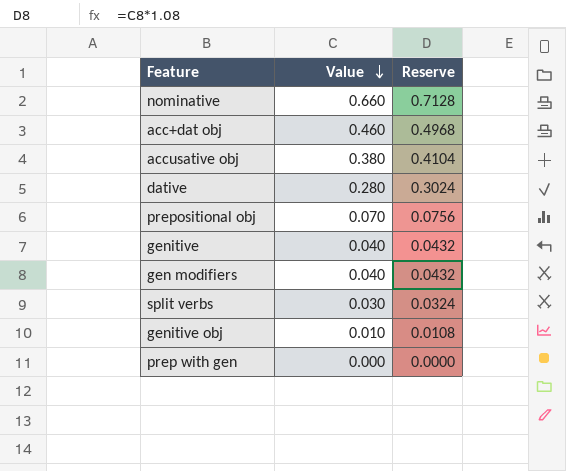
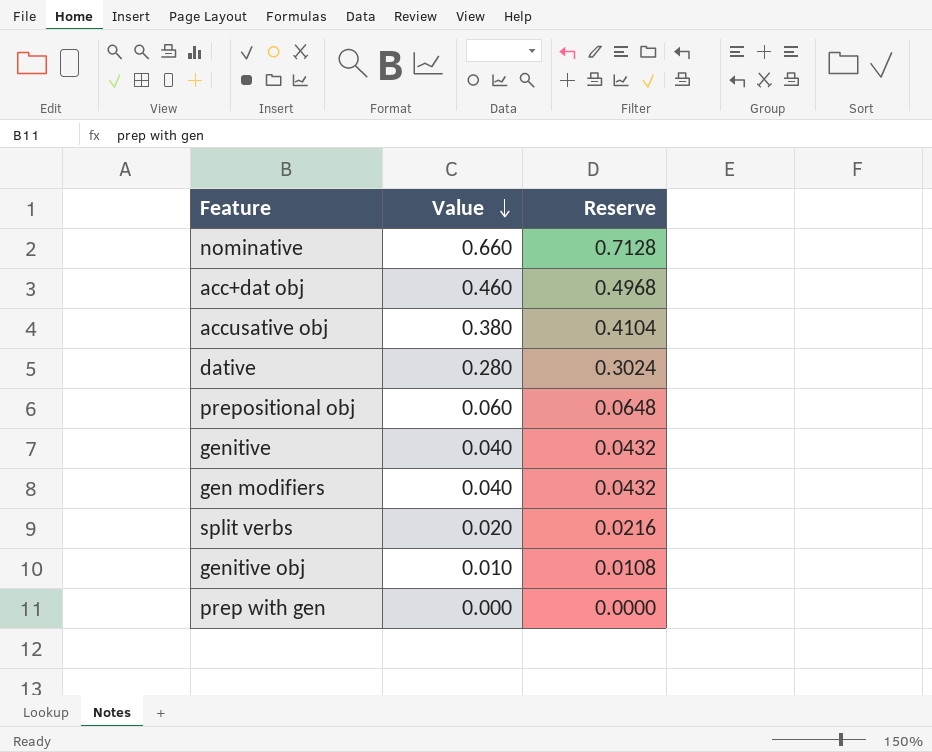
prepositional obj | Value: 0.070 -> 0.060
prepositional obj | Reserve: 0.0756 -> 0.0648
split verbs | Value: 0.030 -> 0.020
split verbs | Reserve: 0.0324 -> 0.0216

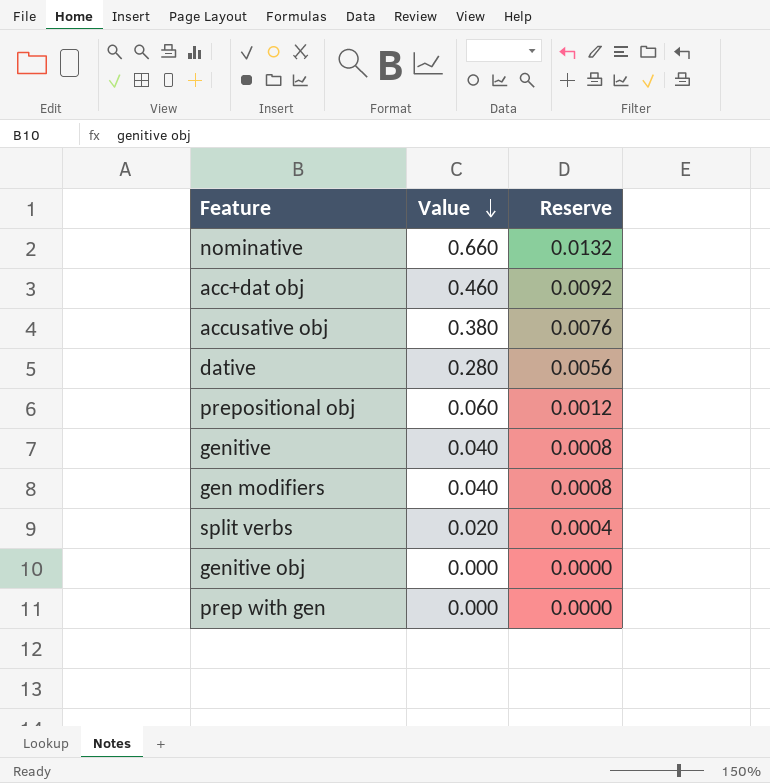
column Reserve | formula: [Value] * 1.08 -> [Value] * 0.02
genitive obj | Value: 0.010 -> 0.000

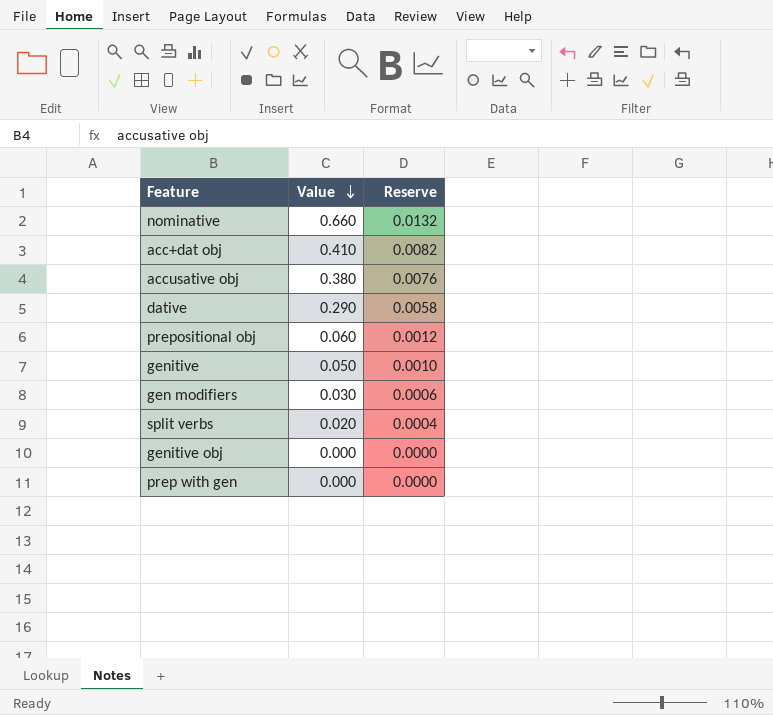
acc+dat obj | Value: 0.460 -> 0.410
acc+dat obj | Reserve: 0.0092 -> 0.0082
dative | Value: 0.280 -> 0.290
dative | Reserve: 0.0056 -> 0.0058
genitive | Value: 0.040 -> 0.050
genitive | Reserve: 0.0008 -> 0.0010
gen modifiers | Value: 0.040 -> 0.030
gen modifiers | Reserve: 0.0008 -> 0.0006

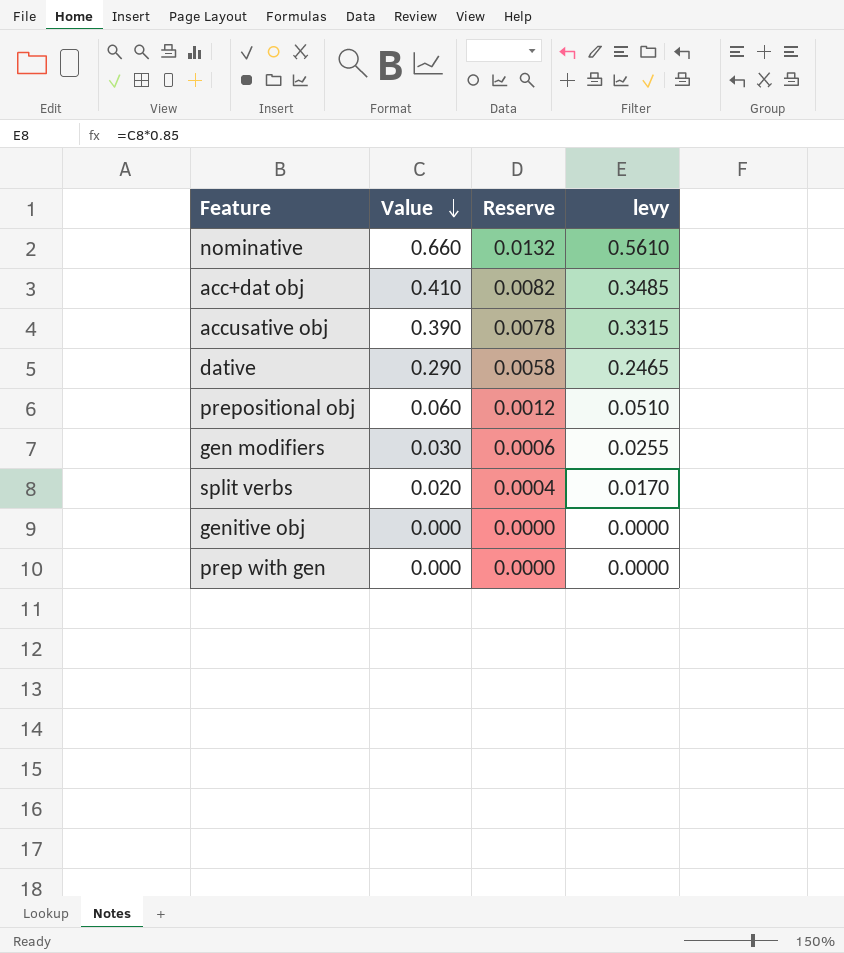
column levy | formula: none -> [Value] * 0.85
row genitive: 0.050 | 0.0010 -> none
accusative obj | Value: 0.380 -> 0.390
accusative obj | Reserve: 0.0076 -> 0.0078

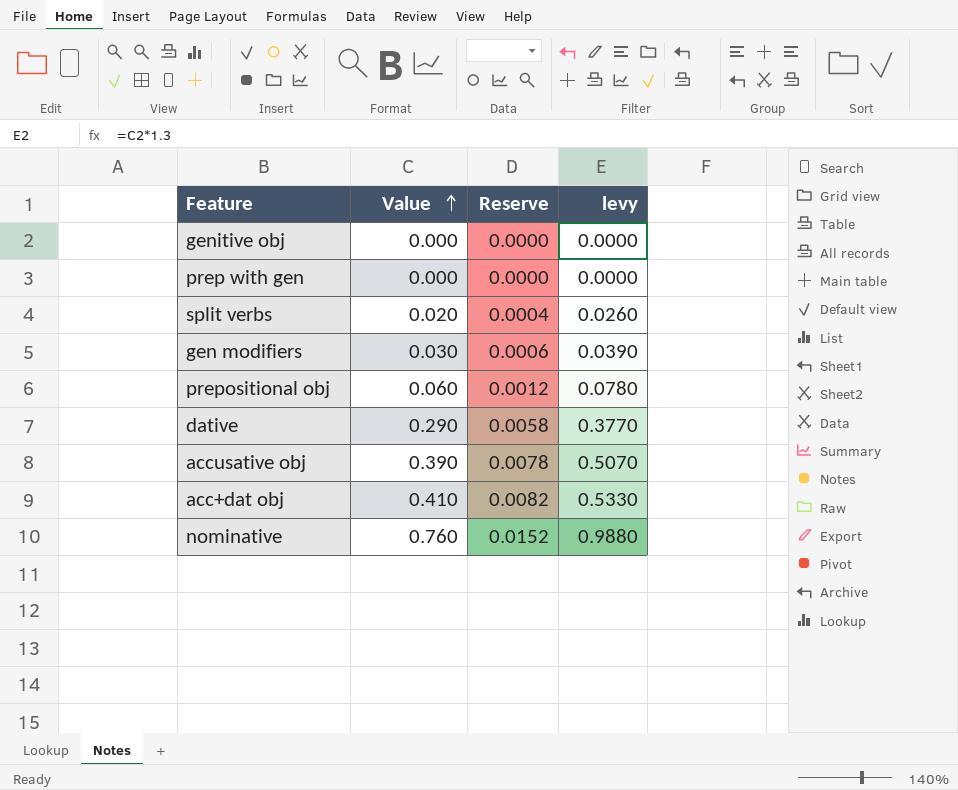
row order: Value descending -> Value ascending
column levy | formula: [Value] * 0.85 -> [Value] * 1.3
nominative | Value: 0.660 -> 0.760
nominative | Reserve: 0.0132 -> 0.0152

